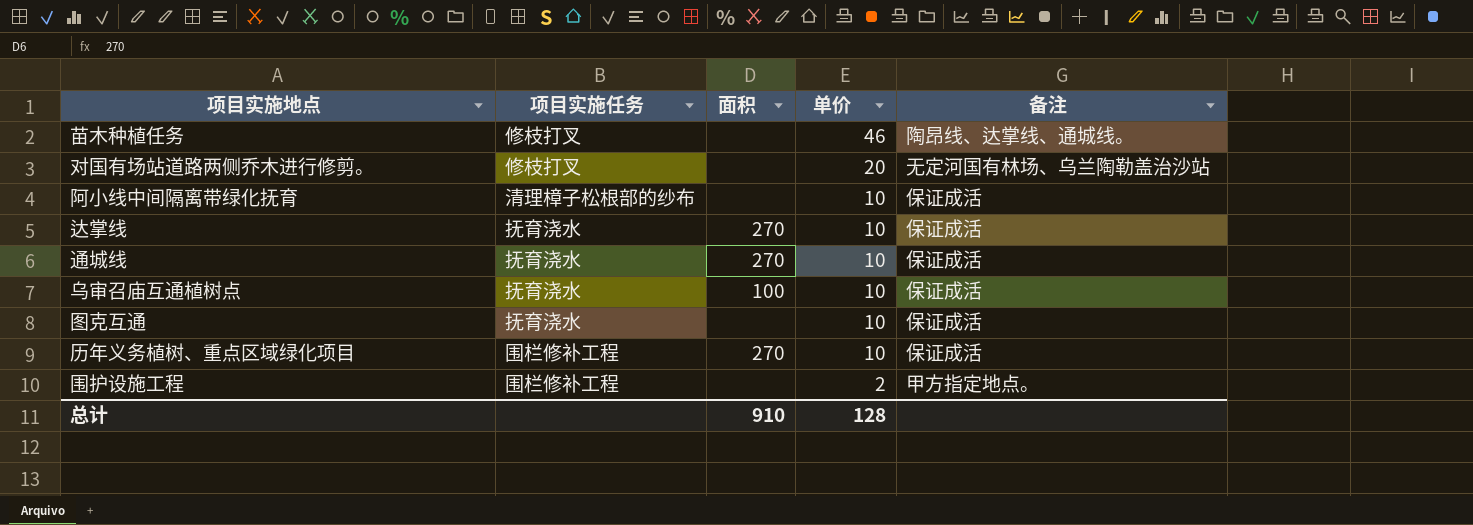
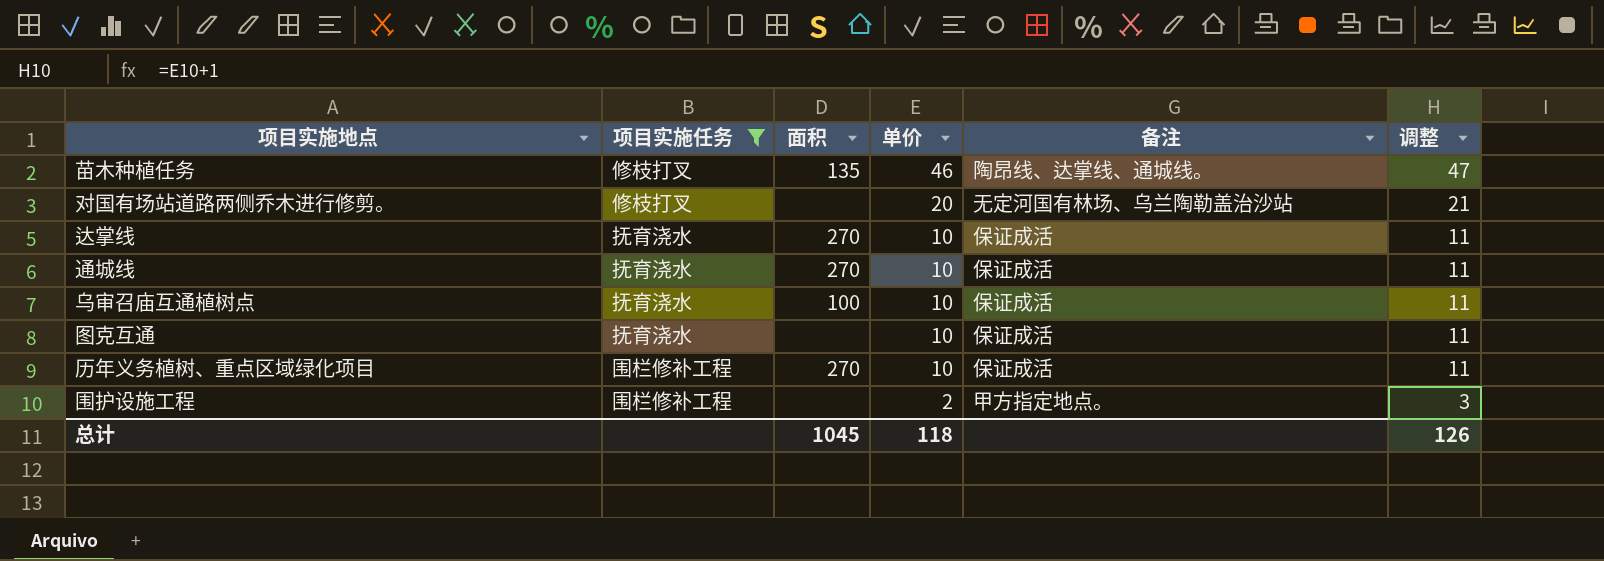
filter: none -> 项目实施任务 != 清理樟子松根部的纱布
column 调整 | formula: none -> [单价] + 1
苗木种植任务 | 面积: none -> 135
总计 | 面积: 910 -> 1045
总计 | 单价: 128 -> 118

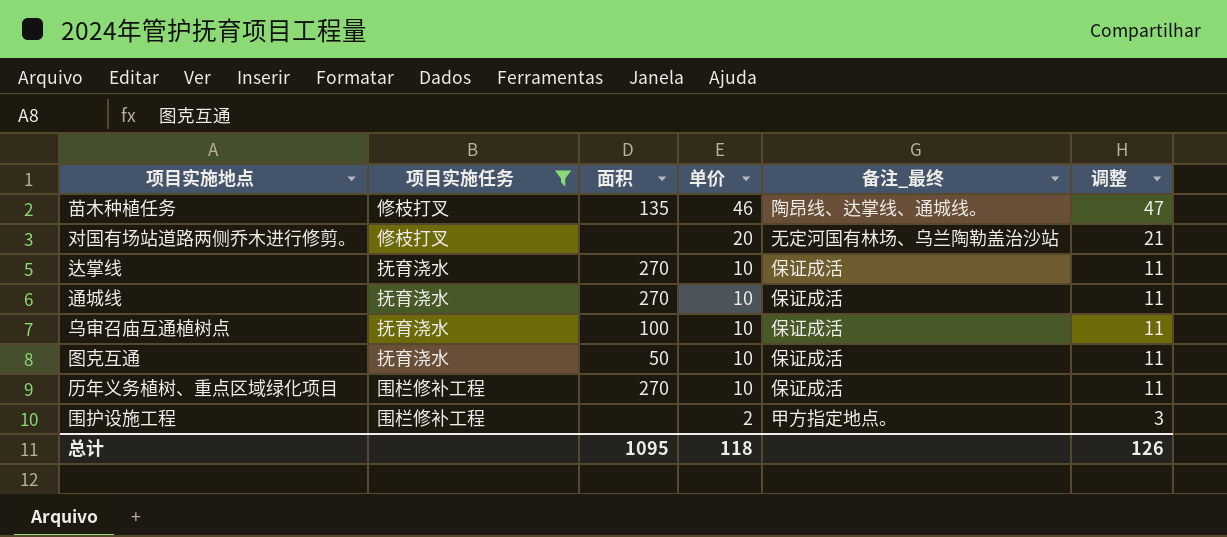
column name: 备注 -> 备注_最终
图克互通 | 面积: none -> 50
总计 | 面积: 1045 -> 1095

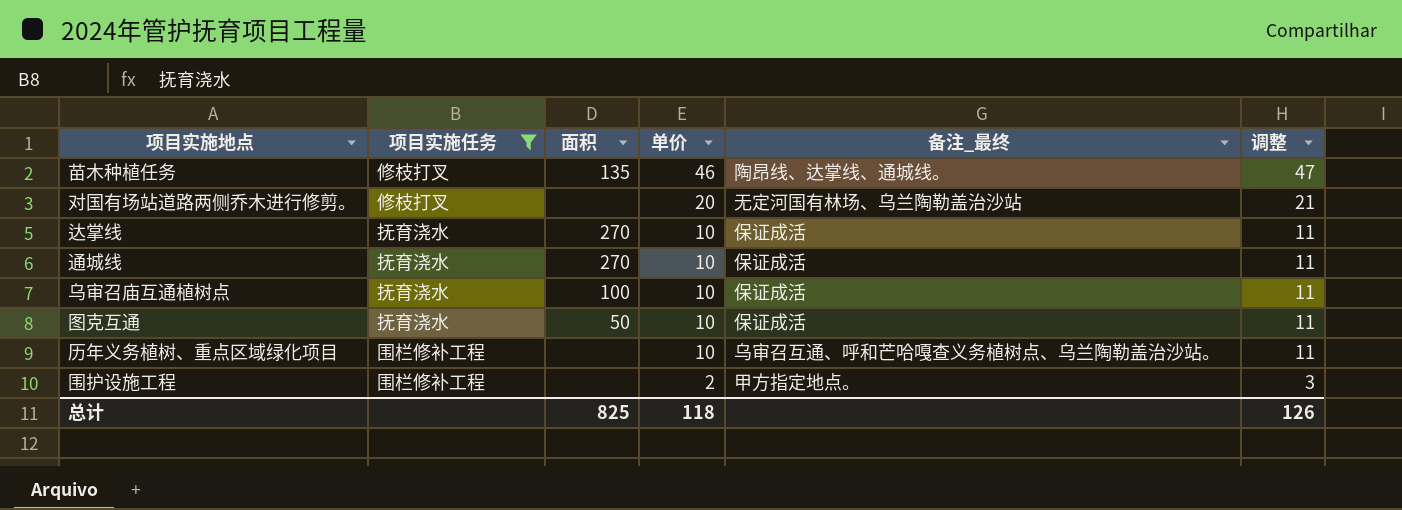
历年义务植树、重点区域绿化项目 | 面积: 270 -> none
历年义务植树、重点区域绿化项目 | 备注_最终: 保证成活 -> 乌审召互通、呼和芒哈嘎查义务植树点、乌兰陶勒盖治沙站。
总计 | 面积: 1095 -> 825

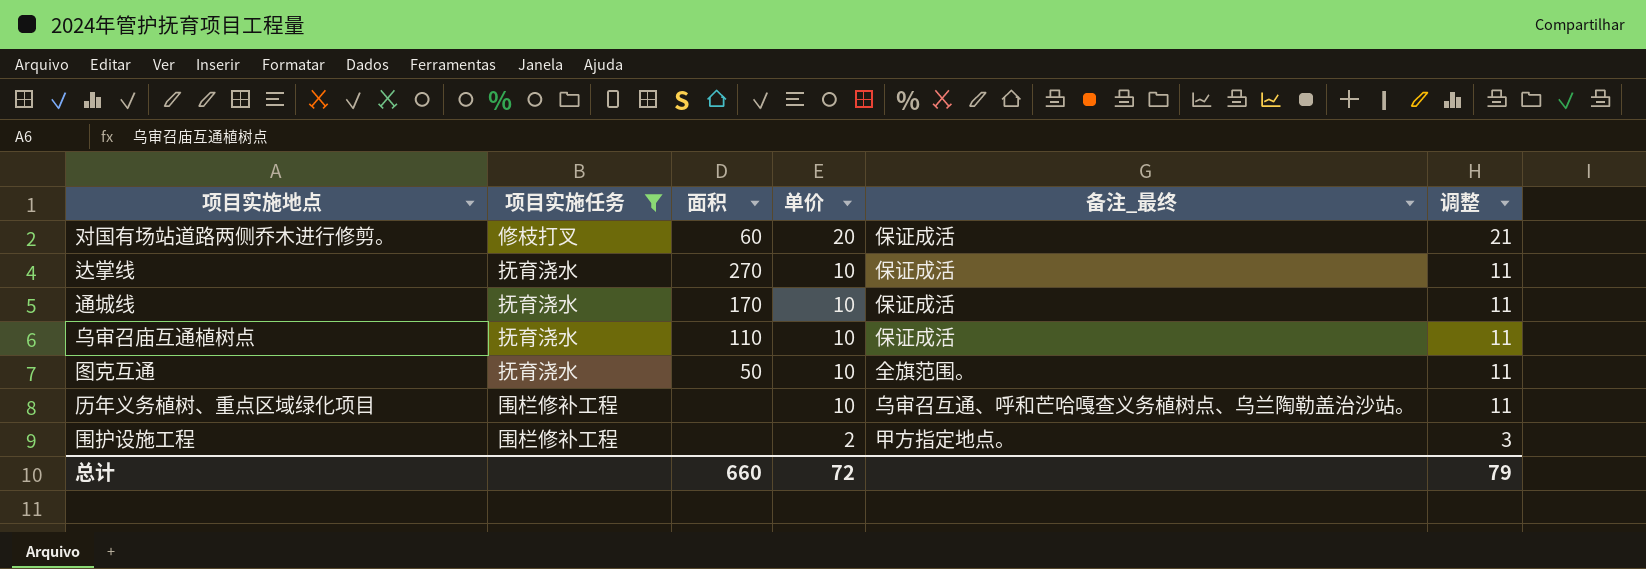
row 苗木种植任务: 修枝打叉 | 135 | 46 | 陶昂线、达掌线、通城线。 | 47 -> none
对国有场站道路两侧乔木进行修剪。 | 面积: none -> 60
对国有场站道路两侧乔木进行修剪。 | 备注_最终: 无定河国有林场、乌兰陶勒盖治沙站 -> 保证成活
通城线 | 面积: 270 -> 170
乌审召庙互通植树点 | 面积: 100 -> 110
图克互通 | 备注_最终: 保证成活 -> 全旗范围。
总计 | 面积: 825 -> 660
总计 | 单价: 118 -> 72
总计 | 调整: 126 -> 79

